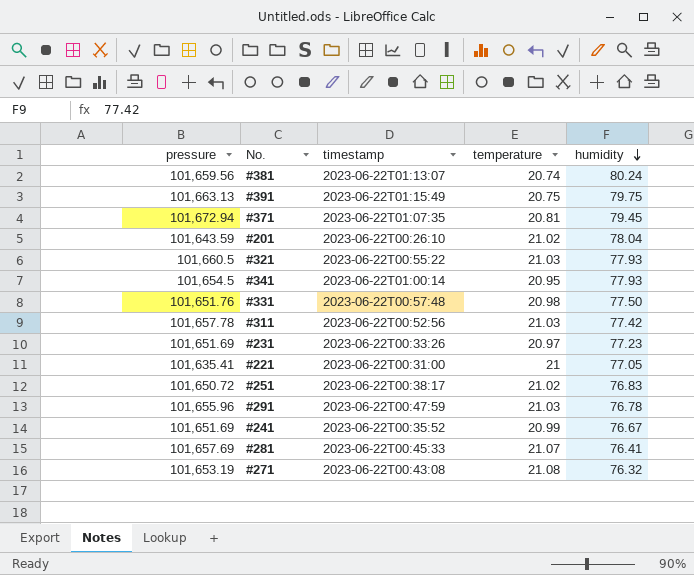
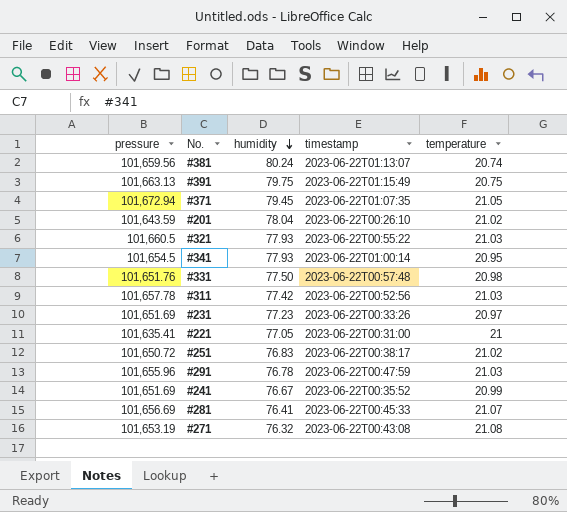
column humidity | position: 5 -> 3
#371 | temperature: 20.81 -> 21.05
#281 | pressure: 101,657.69 -> 101,656.69

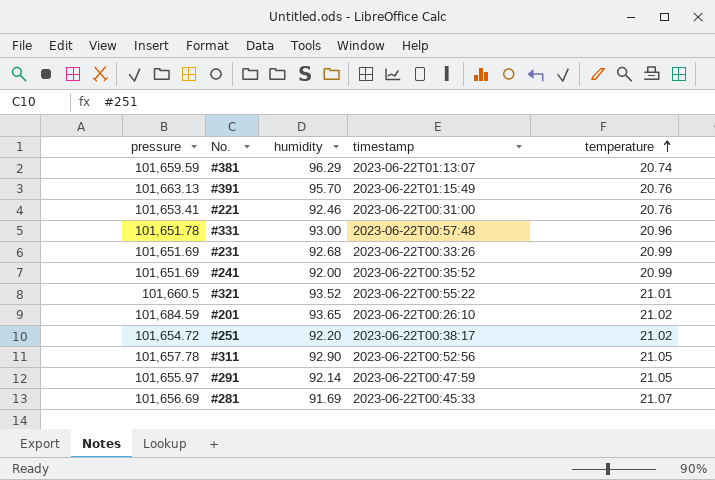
row order: humidity descending -> temperature ascending
row #371: 101,672.94 | 79.45 | 2023-06-22T01:07:35 | 21.05 -> none
row #341: 101,654.5 | 77.93 | 2023-06-22T01:00:14 | 20.95 -> none
row #271: 101,653.19 | 76.32 | 2023-06-22T00:43:08 | 21.08 -> none
#381 | pressure: 101,659.56 -> 101,659.59
#381 | humidity: 80.24 -> 96.29
#391 | humidity: 79.75 -> 95.70
#391 | temperature: 20.75 -> 20.76
#221 | pressure: 101,635.41 -> 101,653.41
#221 | humidity: 77.05 -> 92.46
#221 | temperature: 21 -> 20.76
#331 | pressure: 101,651.76 -> 101,651.78
#331 | humidity: 77.50 -> 93.00
#331 | temperature: 20.98 -> 20.96
#231 | humidity: 77.23 -> 92.68
#231 | temperature: 20.97 -> 20.99
#241 | humidity: 76.67 -> 92.00
#321 | humidity: 77.93 -> 93.52
#321 | temperature: 21.03 -> 21.01
#201 | pressure: 101,643.59 -> 101,684.59
#201 | humidity: 78.04 -> 93.65
#251 | pressure: 101,650.72 -> 101,654.72
#251 | humidity: 76.83 -> 92.20
#311 | humidity: 77.42 -> 92.90
#311 | temperature: 21.03 -> 21.05
#291 | pressure: 101,655.96 -> 101,655.97
#291 | humidity: 76.78 -> 92.14
#291 | temperature: 21.03 -> 21.05
#281 | humidity: 76.41 -> 91.69

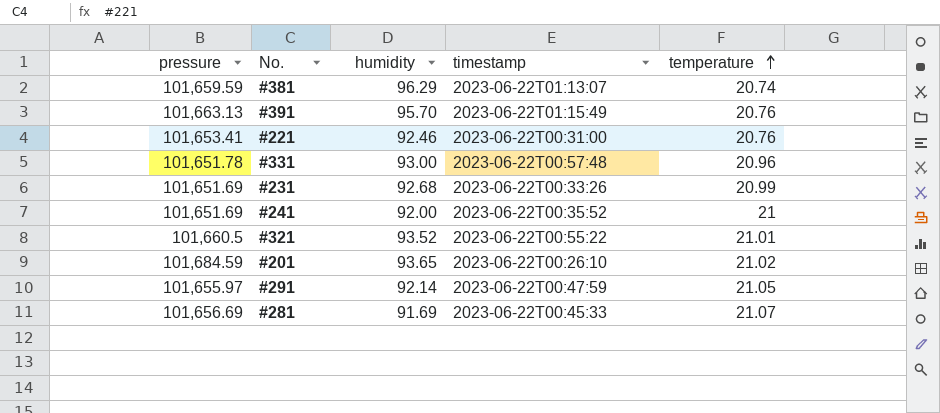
row #251: 101,654.72 | 92.20 | 2023-06-22T00:38:17 | 21.02 -> none
row #311: 101,657.78 | 92.90 | 2023-06-22T00:52:56 | 21.05 -> none
#241 | temperature: 20.99 -> 21

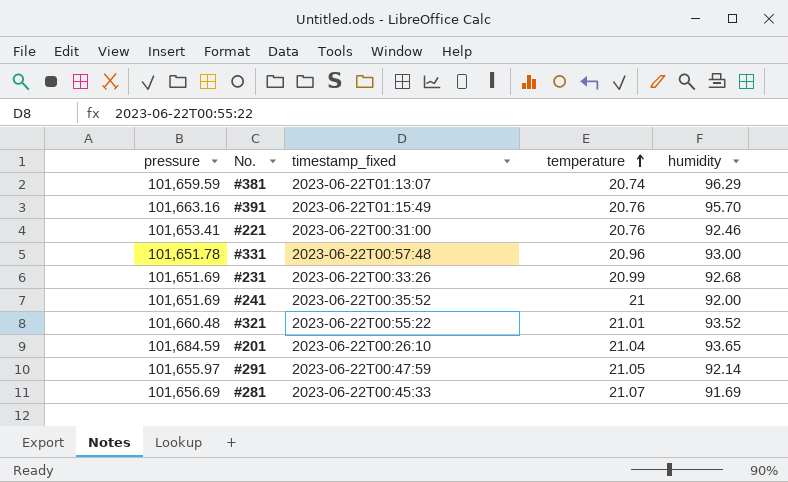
column name: timestamp -> timestamp_fixed
column humidity | position: 3 -> 5
#391 | pressure: 101,663.13 -> 101,663.16
#321 | pressure: 101,660.5 -> 101,660.48
#201 | temperature: 21.02 -> 21.04

